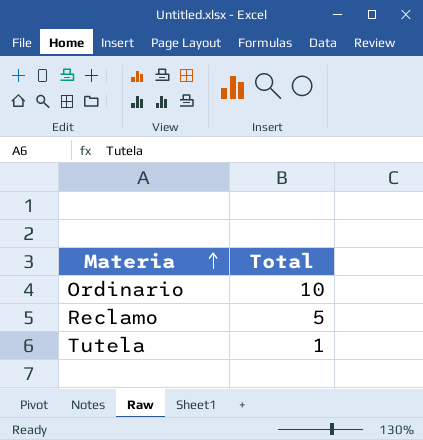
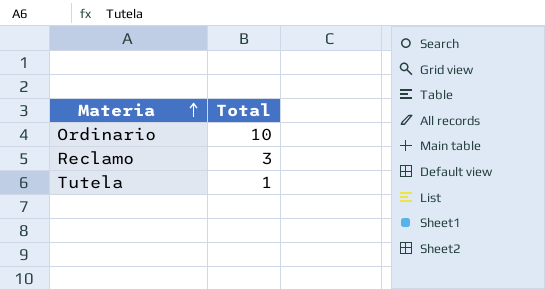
Reclamo | Total: 5 -> 3

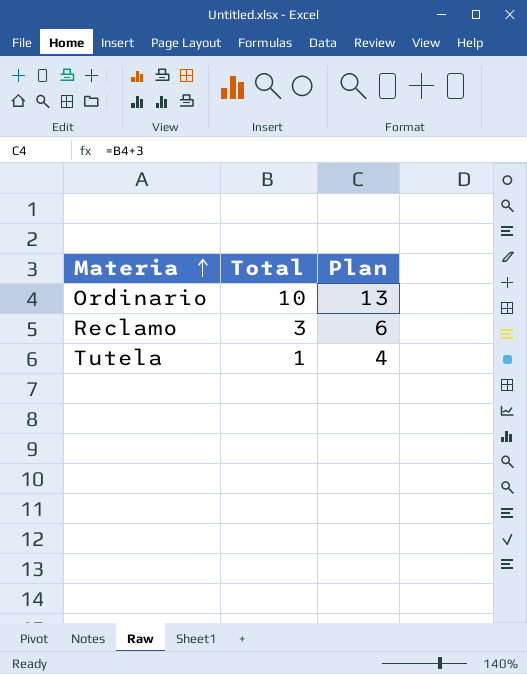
column Plan | formula: none -> [Total] + 3

